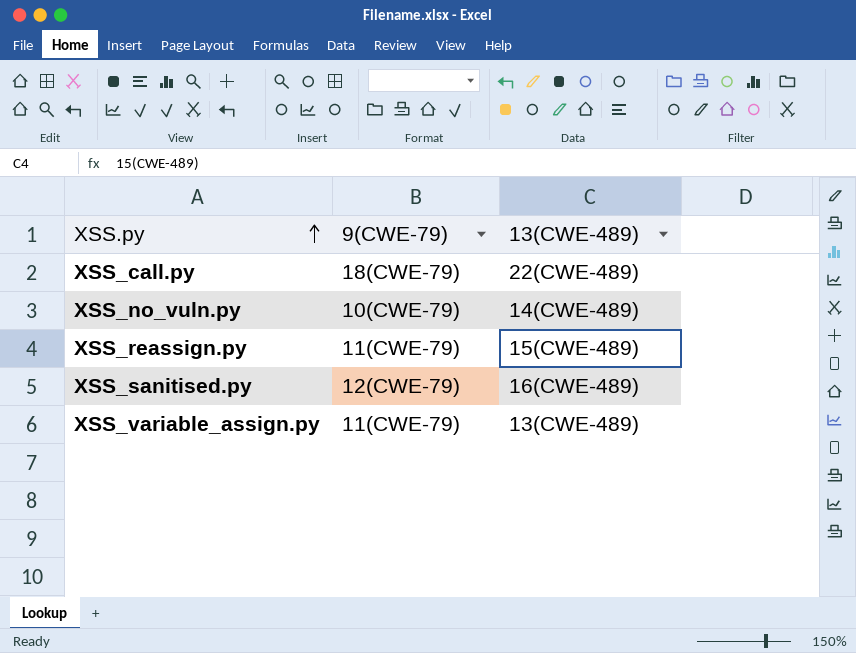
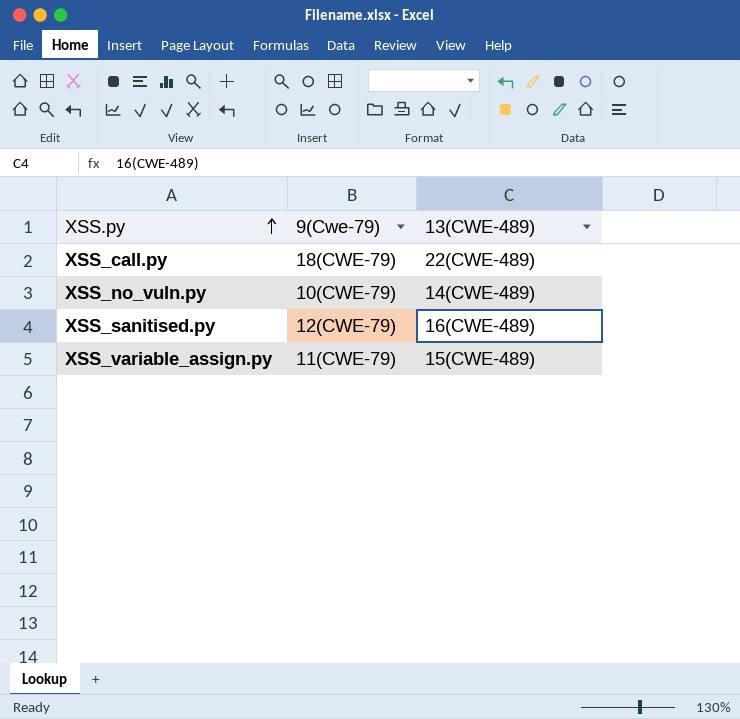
column name: 9(CWE-79) -> 9(Cwe-79)
row XSS_reassign.py: 11(CWE-79) | 15(CWE-489) -> none
XSS_variable_assign.py | 13(CWE-489): 13(CWE-489) -> 15(CWE-489)

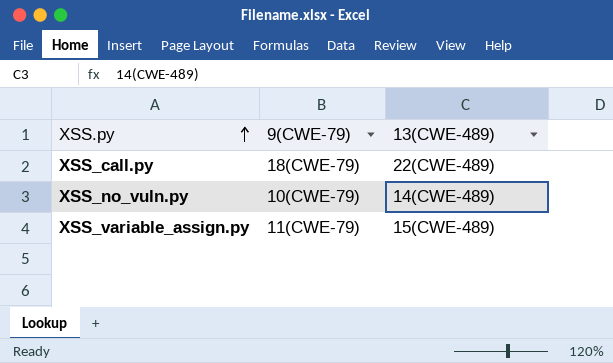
column name: 9(Cwe-79) -> 9(CWE-79)
row XSS_sanitised.py: 12(CWE-79) | 16(CWE-489) -> none

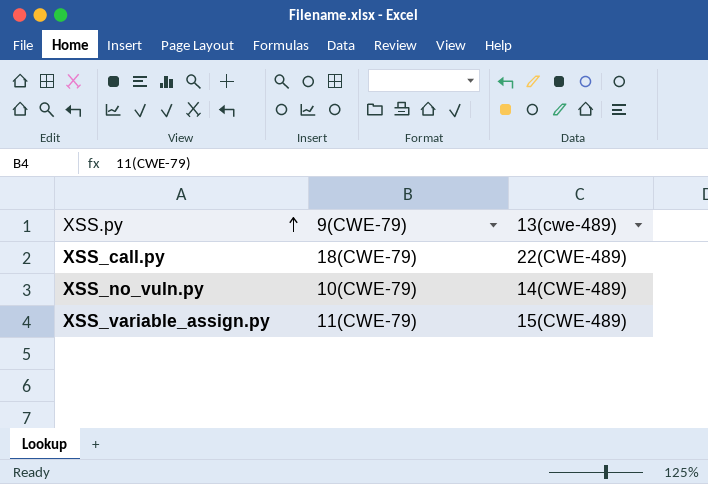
column name: 13(CWE-489) -> 13(cwe-489)

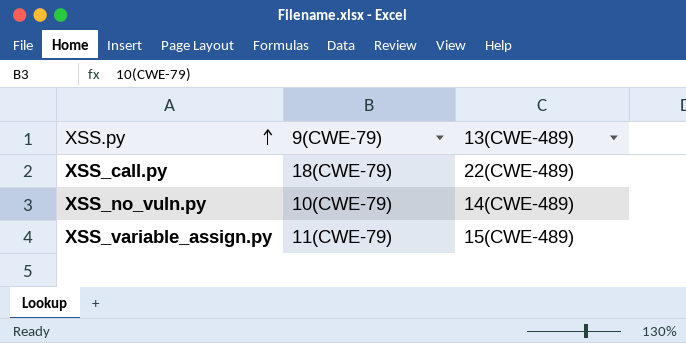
column name: 13(cwe-489) -> 13(CWE-489)

